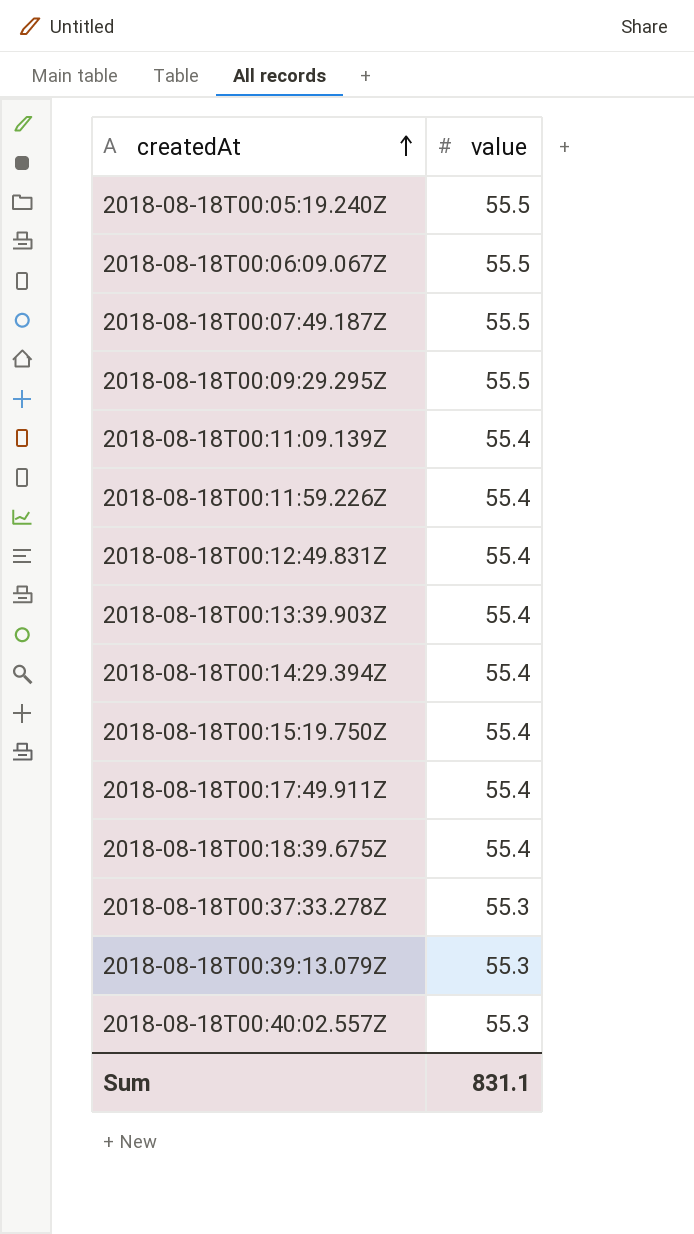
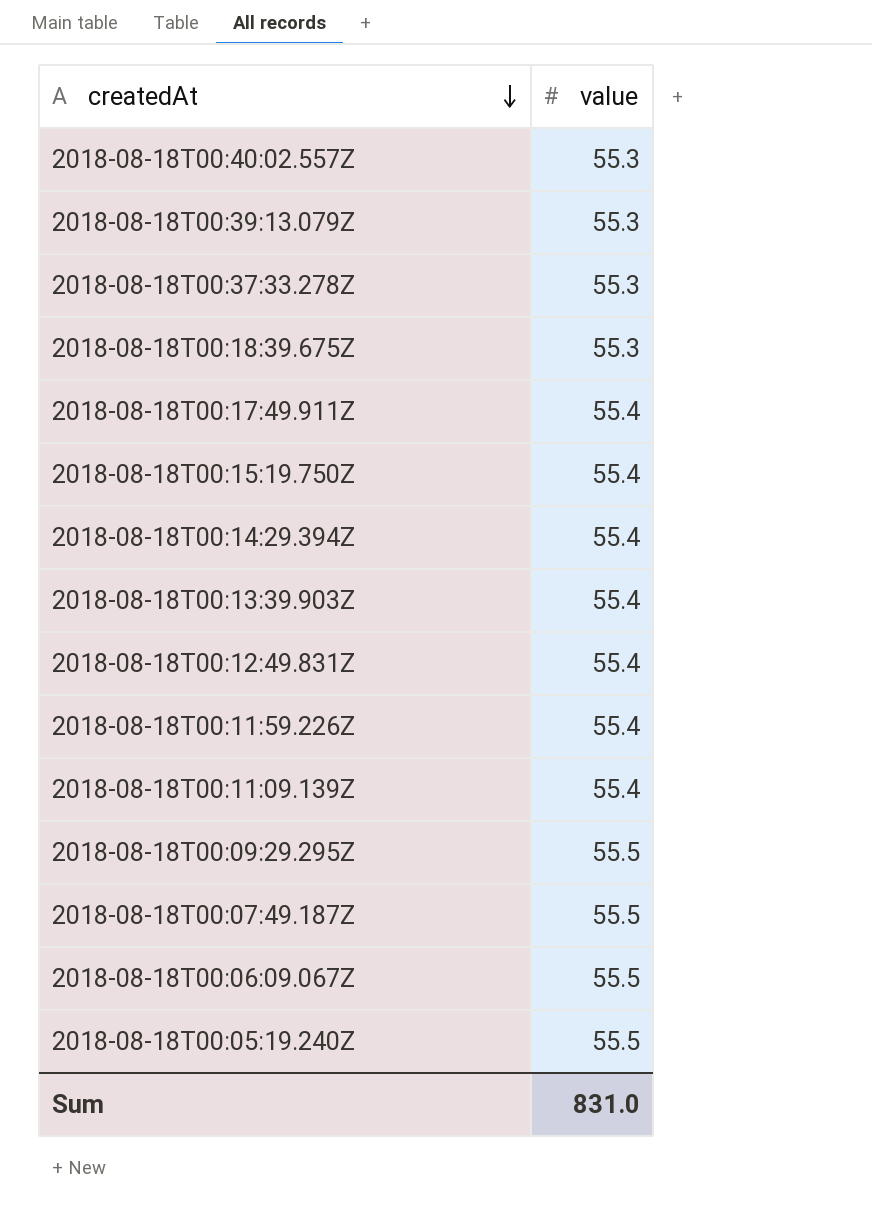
row order: createdAt ascending -> createdAt descending
2018-08-18T00:18:39.675Z | value: 55.4 -> 55.3
Sum | value: 831.1 -> 831.0

